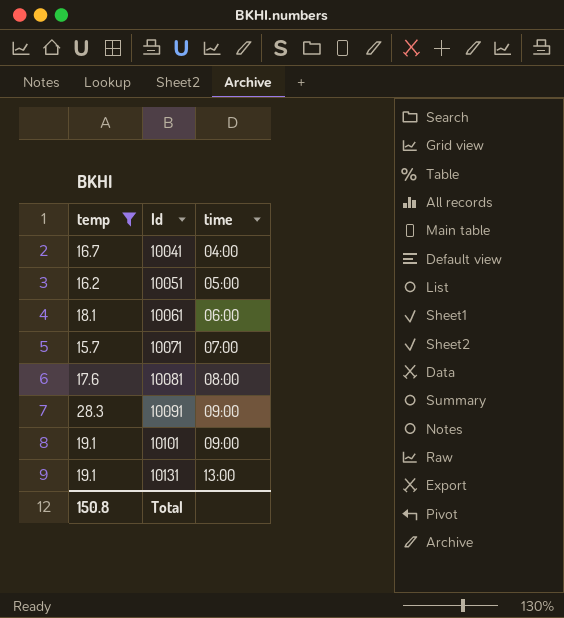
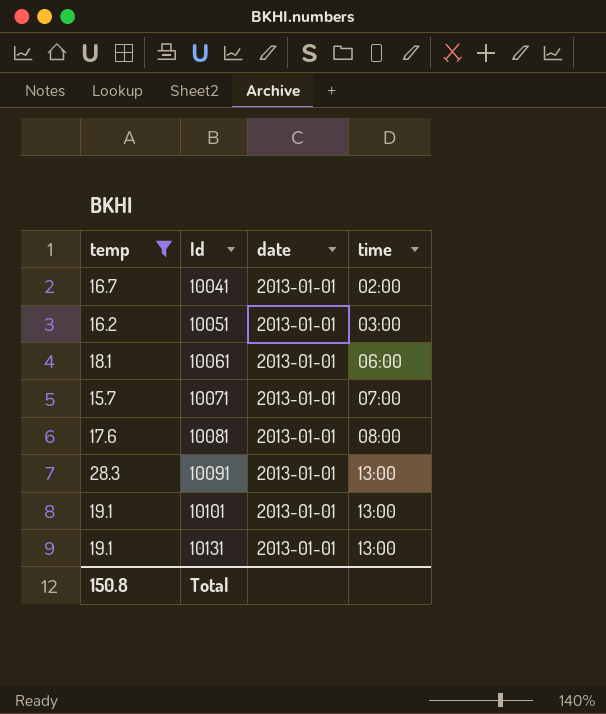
column date | position: none -> 3
10041 | time: 04:00 -> 02:00
10051 | time: 05:00 -> 03:00
10091 | time: 09:00 -> 13:00
10101 | time: 09:00 -> 13:00

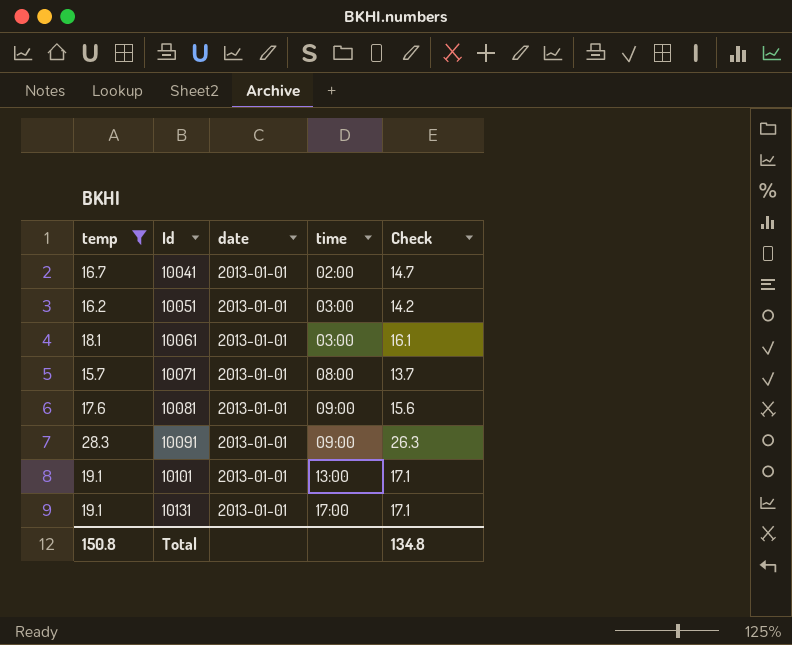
column Check | formula: none -> [temp] - 2
10061 | time: 06:00 -> 03:00
10071 | time: 07:00 -> 08:00
10081 | time: 08:00 -> 09:00
10091 | time: 13:00 -> 09:00
10131 | time: 13:00 -> 17:00

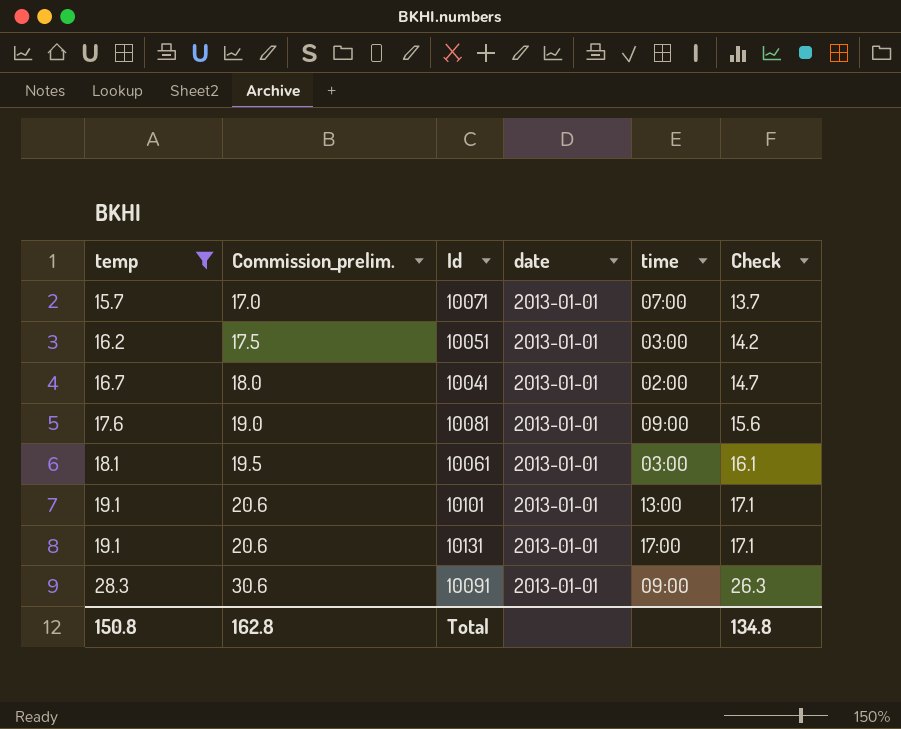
row order: Id ascending -> temp ascending
column Commission_prelim. | formula: none -> [temp] * 1.08
10071 | time: 08:00 -> 07:00

